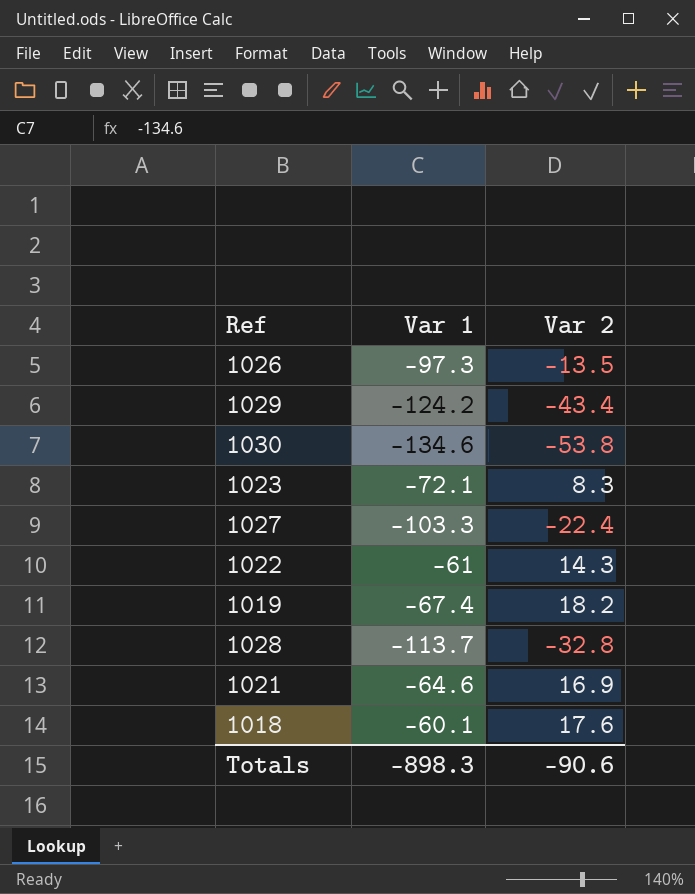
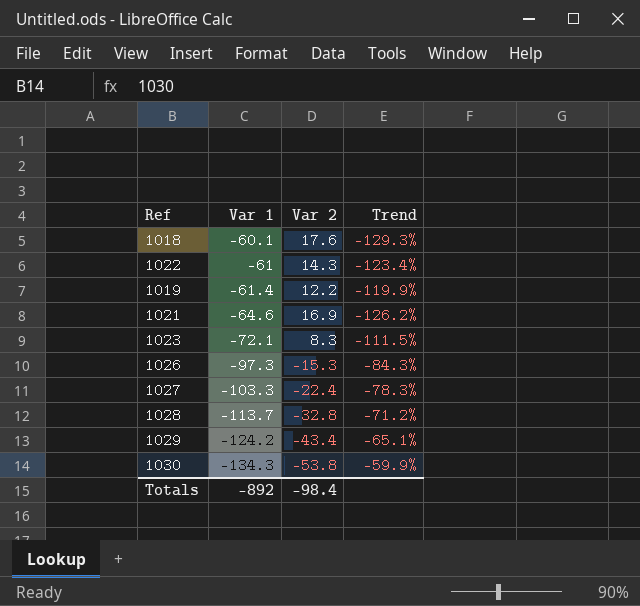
row order: none -> Var 1 descending
column Trend | formula: none -> ([Var 2] - [Var 1]) / [Var 1]
1019 | Var 1: -67.4 -> -61.4
1019 | Var 2: 18.2 -> 12.2
1026 | Var 2: -13.5 -> -15.3
1030 | Var 1: -134.6 -> -134.3
Totals | Var 1: -898.3 -> -892
Totals | Var 2: -90.6 -> -98.4

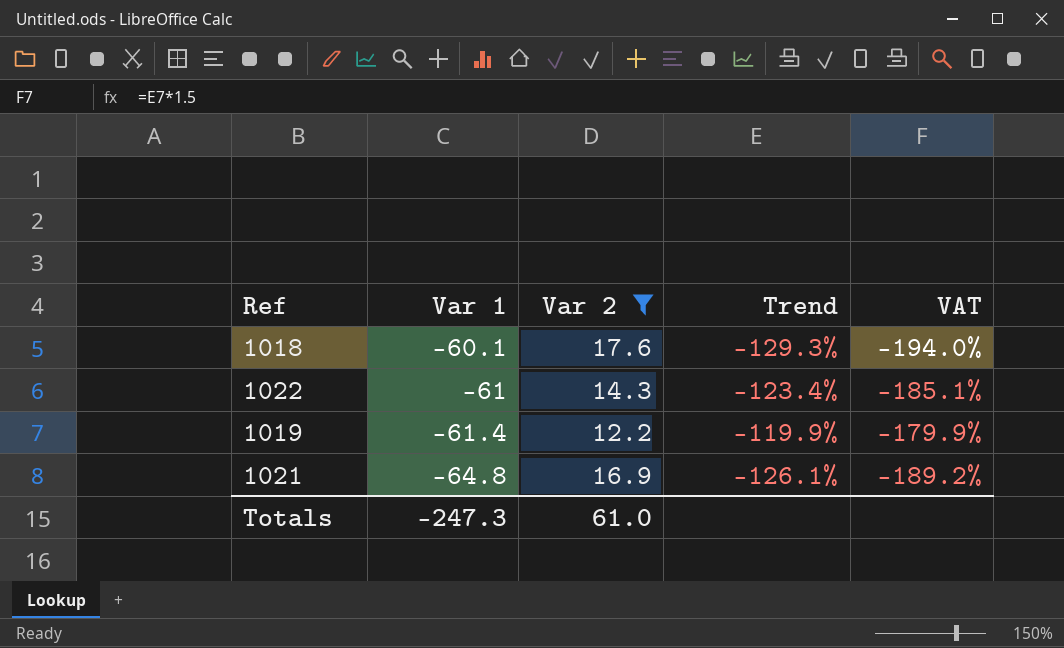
filter: none -> Var 2 >= 12.2
column VAT | formula: none -> [Trend] * 1.5
1021 | Var 1: -64.6 -> -64.8
1021 | Trend: -126.2% -> -126.1%
Totals | Var 1: -892 -> -247.3
Totals | Var 2: -98.4 -> 61.0

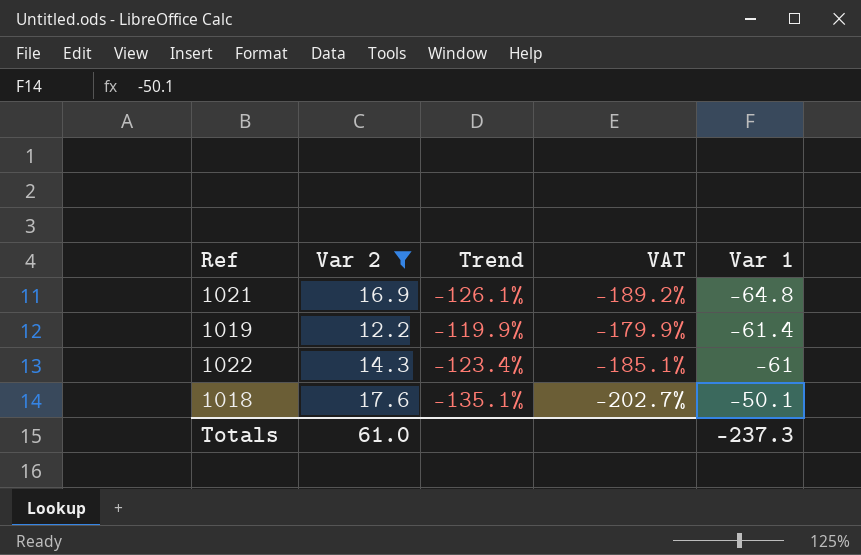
row order: Var 1 descending -> Var 1 ascending
column Var 1 | position: 2 -> 5
1018 | Trend: -129.3% -> -135.1%
1018 | VAT: -194.0% -> -202.7%
1018 | Var 1: -60.1 -> -50.1
Totals | Var 1: -247.3 -> -237.3

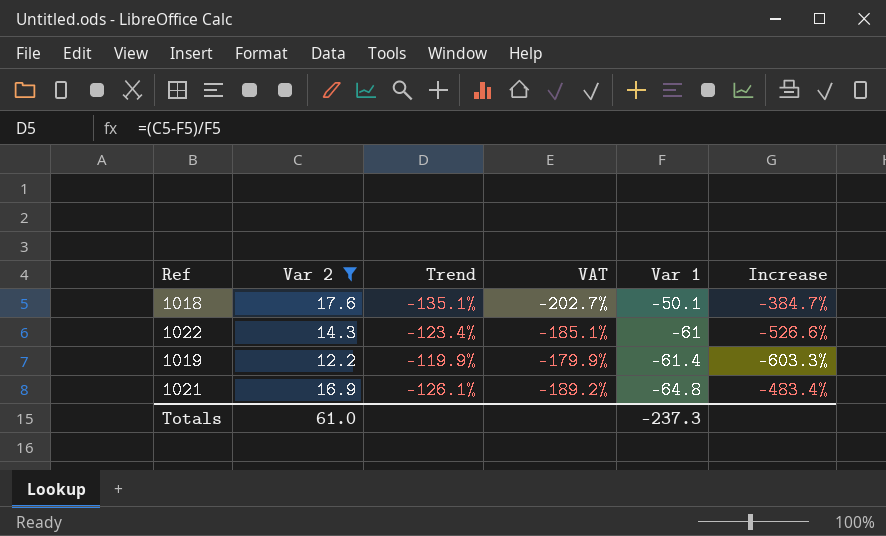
row order: Var 1 ascending -> Var 1 descending
column Increase | formula: none -> ([Var 1] - [Var 2]) / [Var 2]

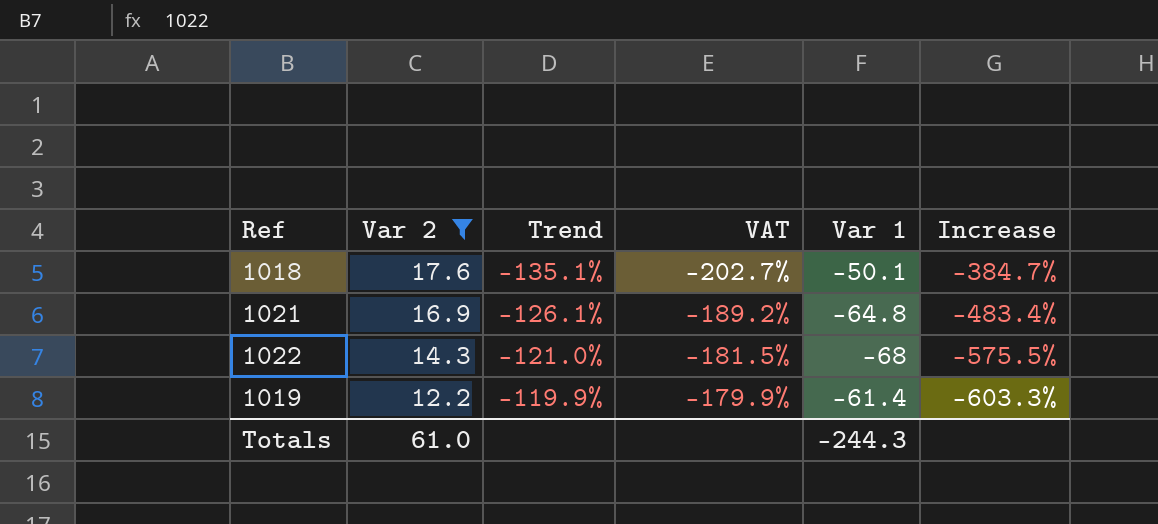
row order: Var 1 descending -> Var 2 descending
1022 | Trend: -123.4% -> -121.0%
1022 | VAT: -185.1% -> -181.5%
1022 | Var 1: -61 -> -68
1022 | Increase: -526.6% -> -575.5%
Totals | Var 1: -237.3 -> -244.3

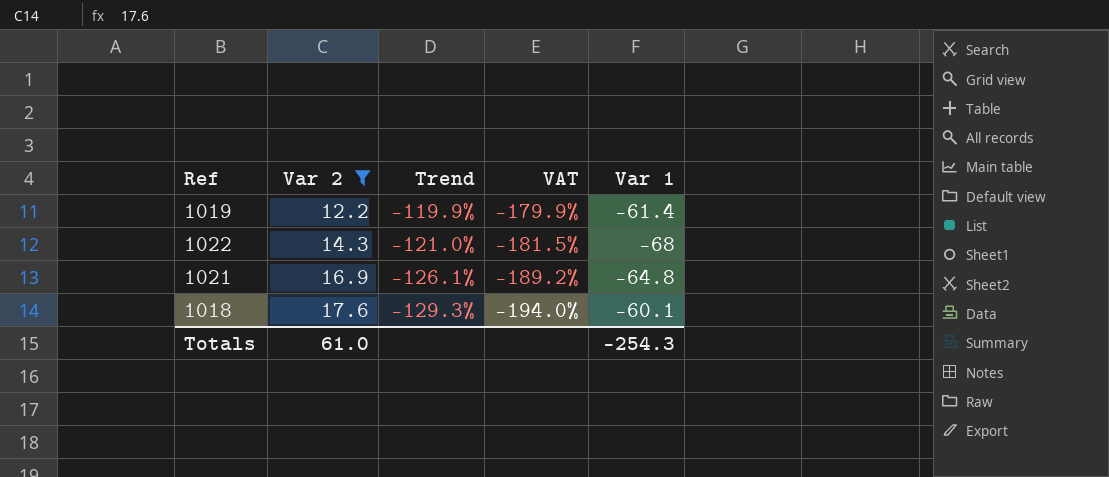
row order: Var 2 descending -> Var 2 ascending
column Increase | formula: ([Var 1] - [Var 2]) / [Var 2] -> none
1018 | Trend: -135.1% -> -129.3%
1018 | VAT: -202.7% -> -194.0%
1018 | Var 1: -50.1 -> -60.1
Totals | Var 1: -244.3 -> -254.3

